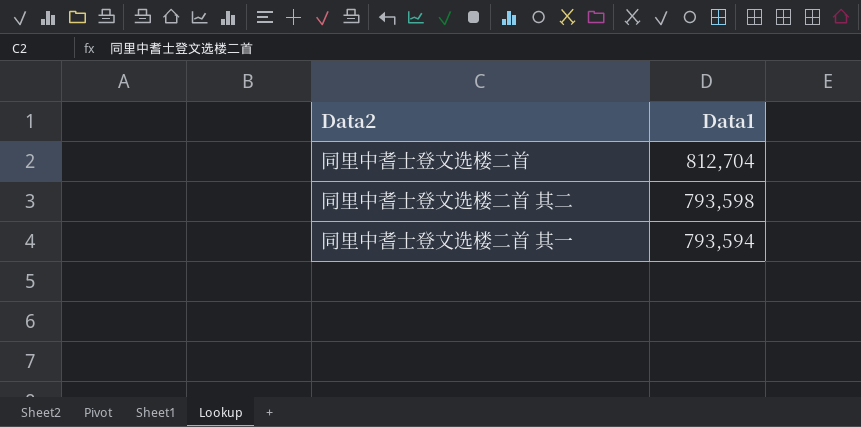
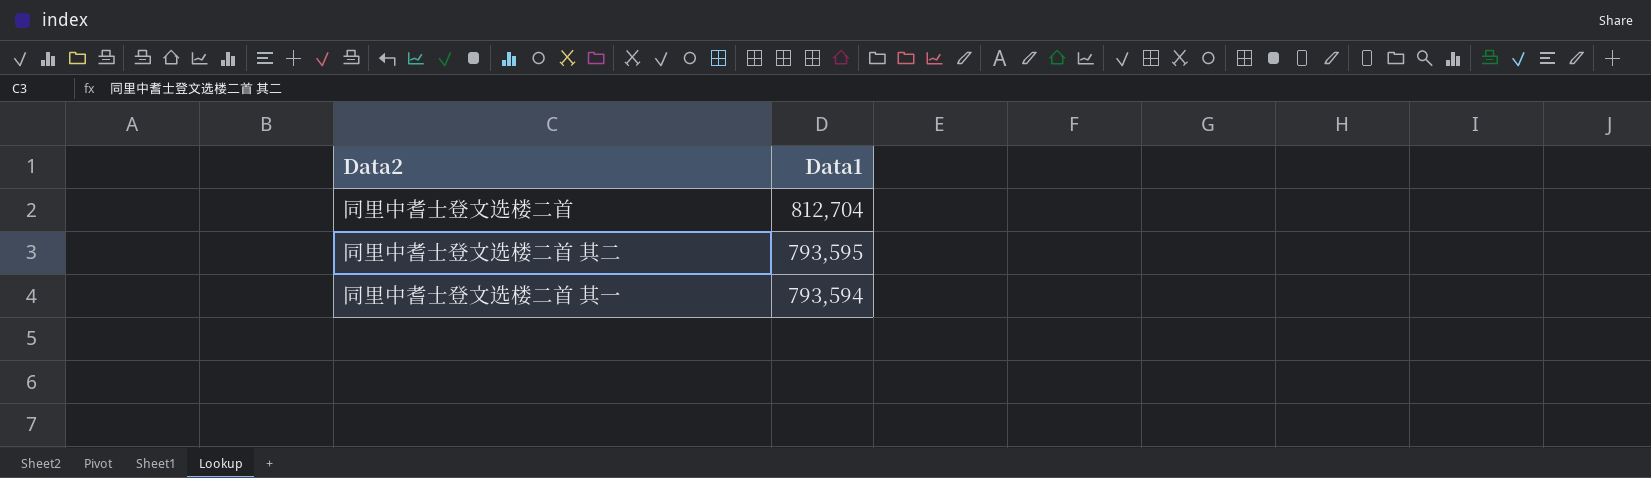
同里中耆士登文选楼二首 其二 | Data1: 793,598 -> 793,595

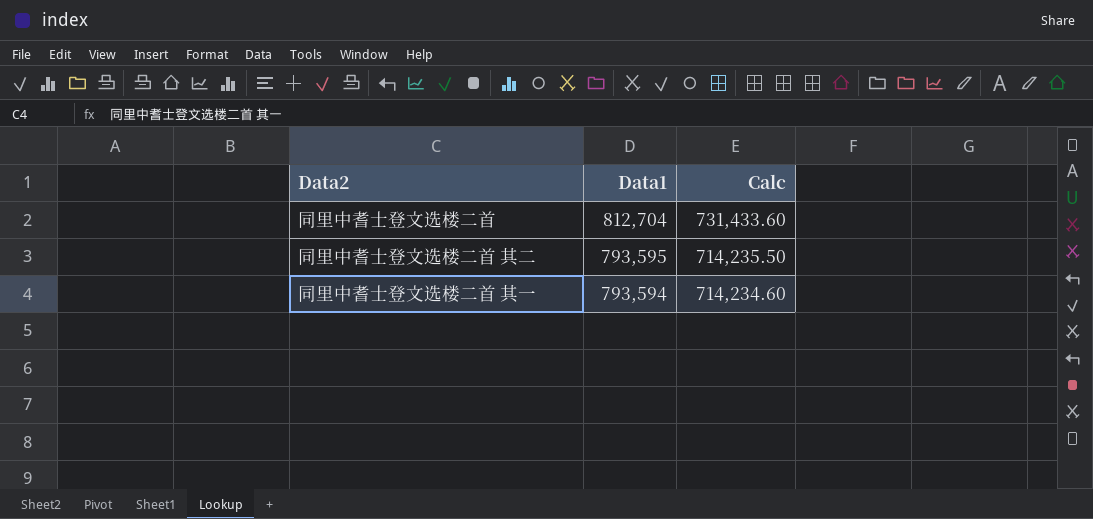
column Calc | formula: none -> [Data1] * 0.9

